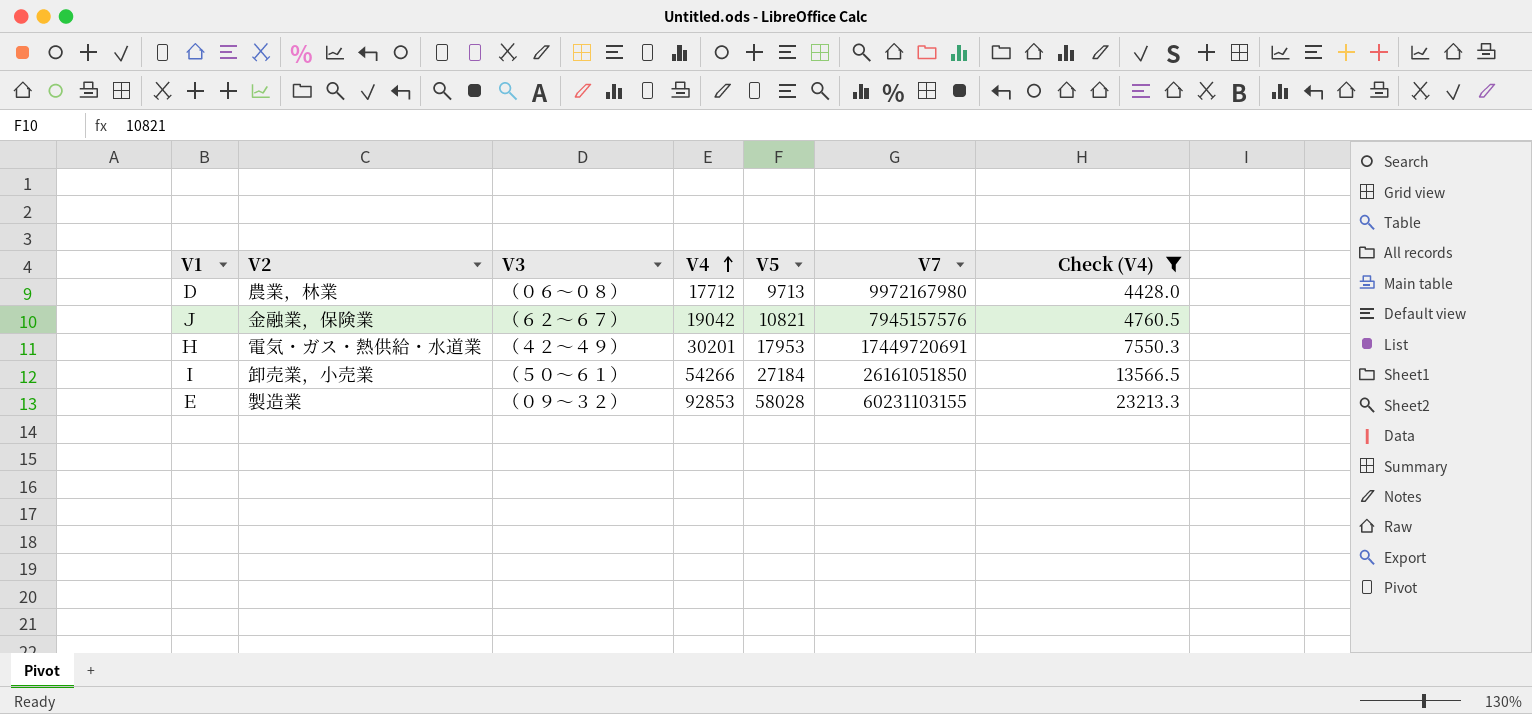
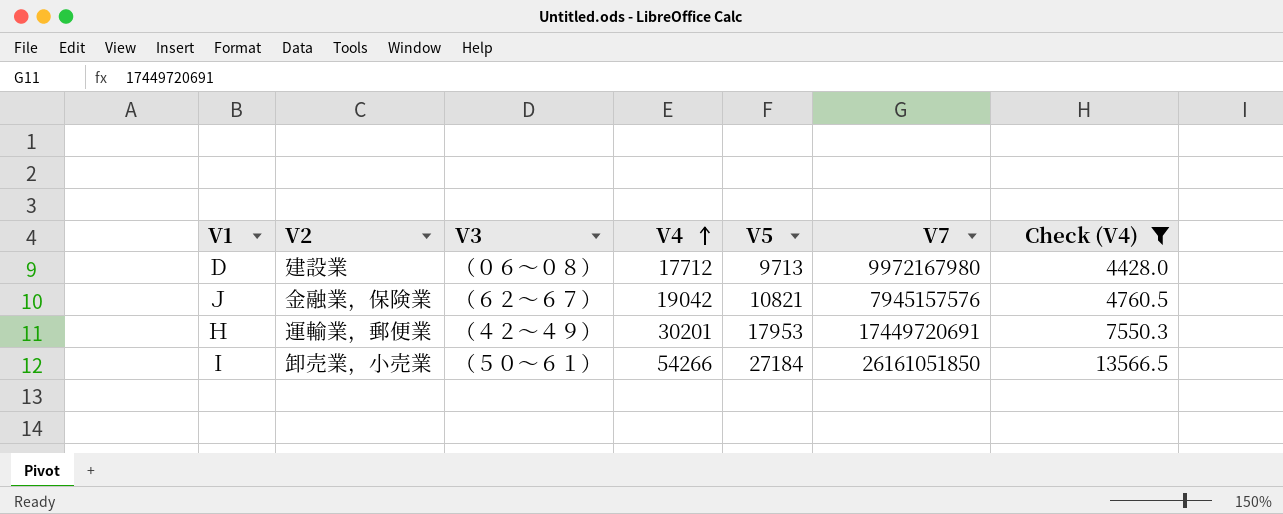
row Ｅ: 製造業 | （０９～３２） | 92853 | 58028 | 60231103155 | 23213.3 -> none
Ｄ | V2: 農業，林業 -> 建設業
Ｈ | V2: 電気・ガス・熱供給・水道業 -> 運輸業，郵便業

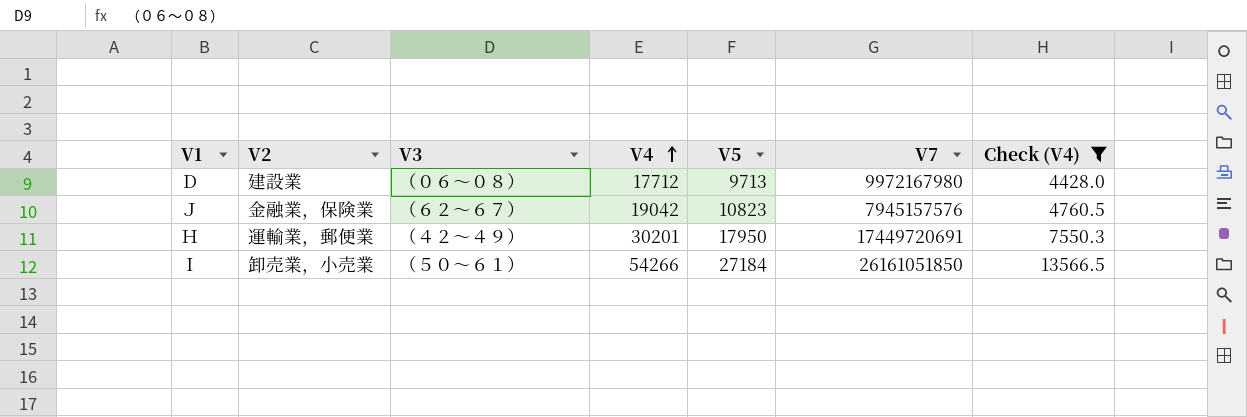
Ｊ | V5: 10821 -> 10823
Ｈ | V5: 17953 -> 17950

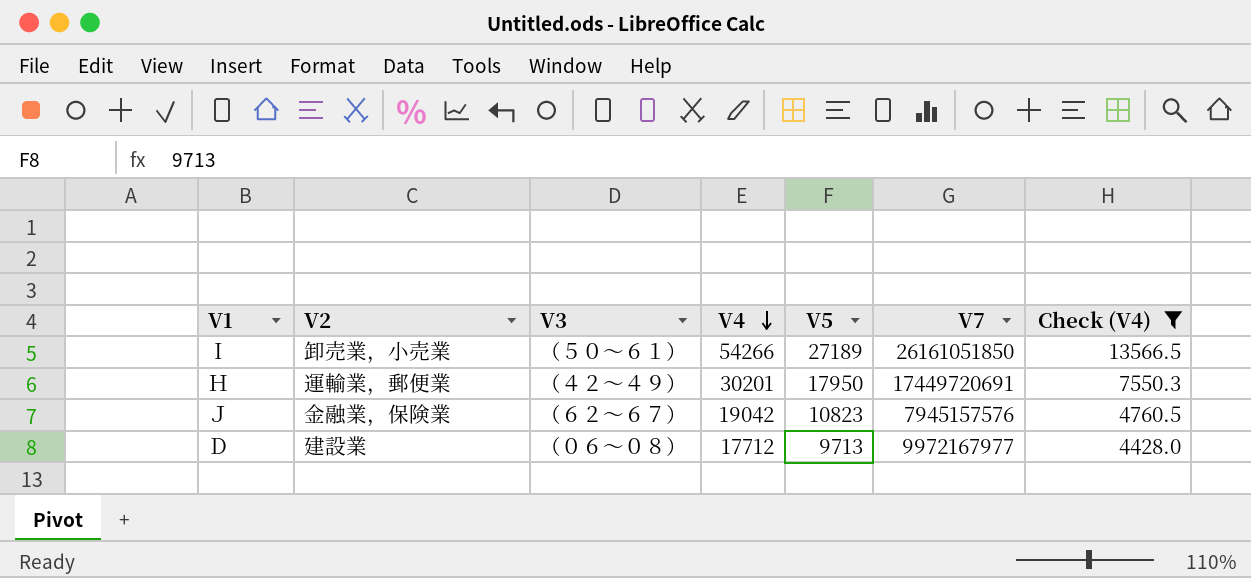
row order: V4 ascending -> V4 descending
Ｉ | V5: 27184 -> 27189
Ｄ | V7: 9972167980 -> 9972167977

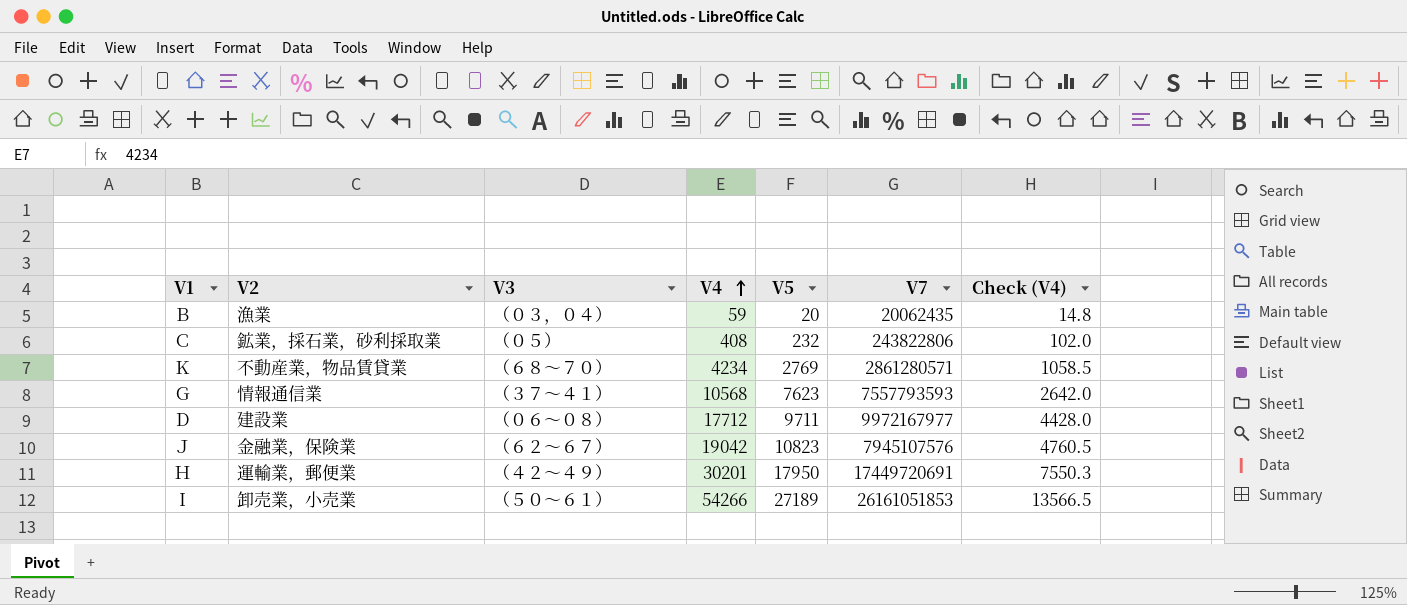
filter: Check (V4) >= 4428.0 -> none
row order: V4 descending -> V4 ascending
Ｄ | V5: 9713 -> 9711
Ｊ | V7: 7945157576 -> 7945107576
Ｉ | V7: 26161051850 -> 26161051853

